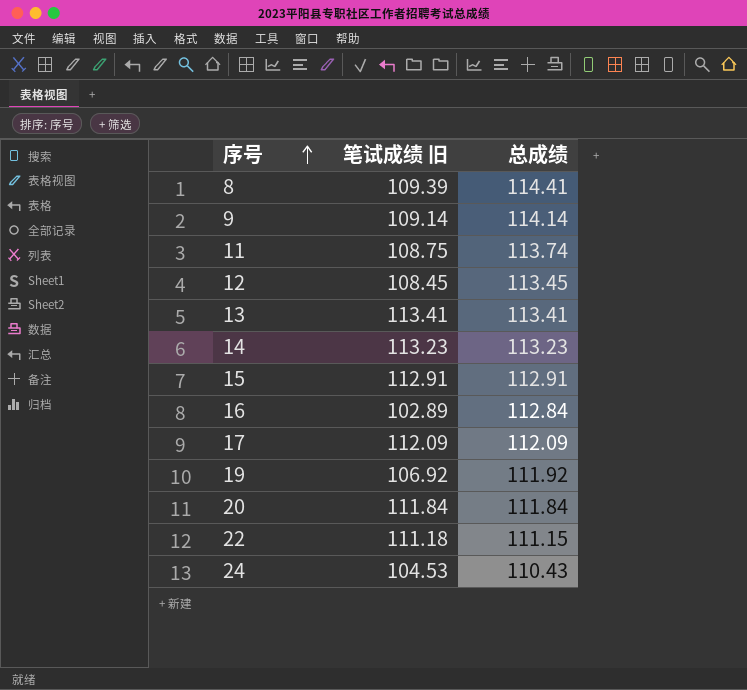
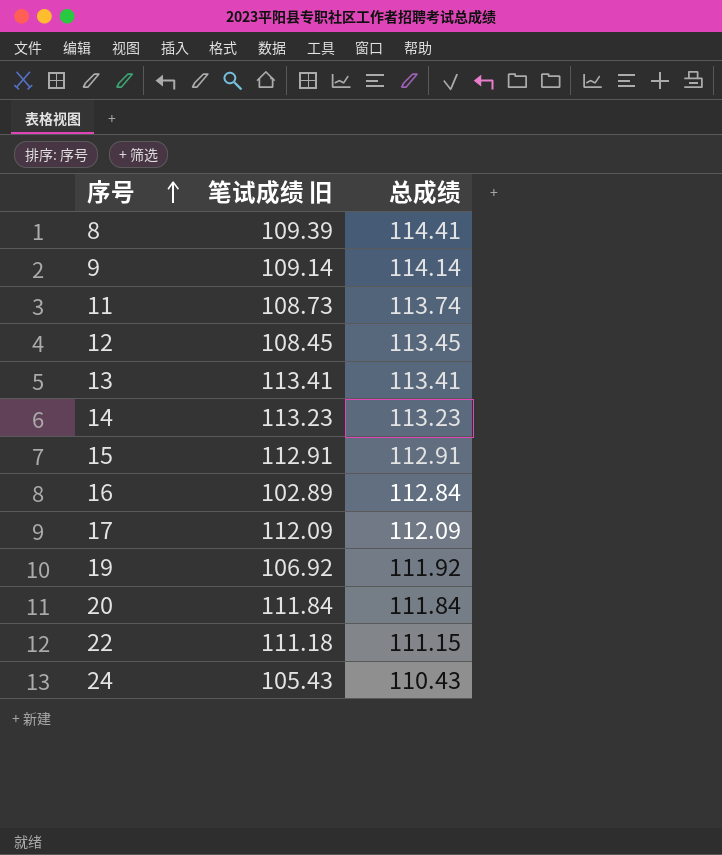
11 | 笔试成绩 旧: 108.75 -> 108.73
24 | 笔试成绩 旧: 104.53 -> 105.43

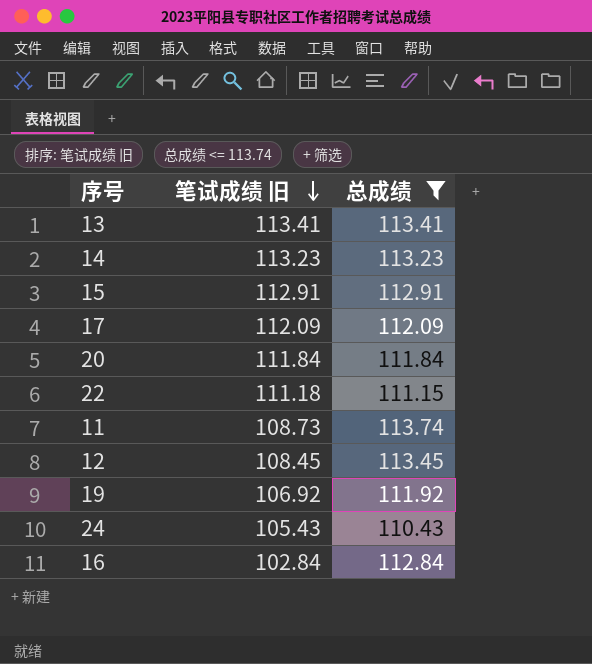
filter: none -> 总成绩 <= 113.74
row order: 序号 ascending -> 笔试成绩 旧 descending
16 | 笔试成绩 旧: 102.89 -> 102.84

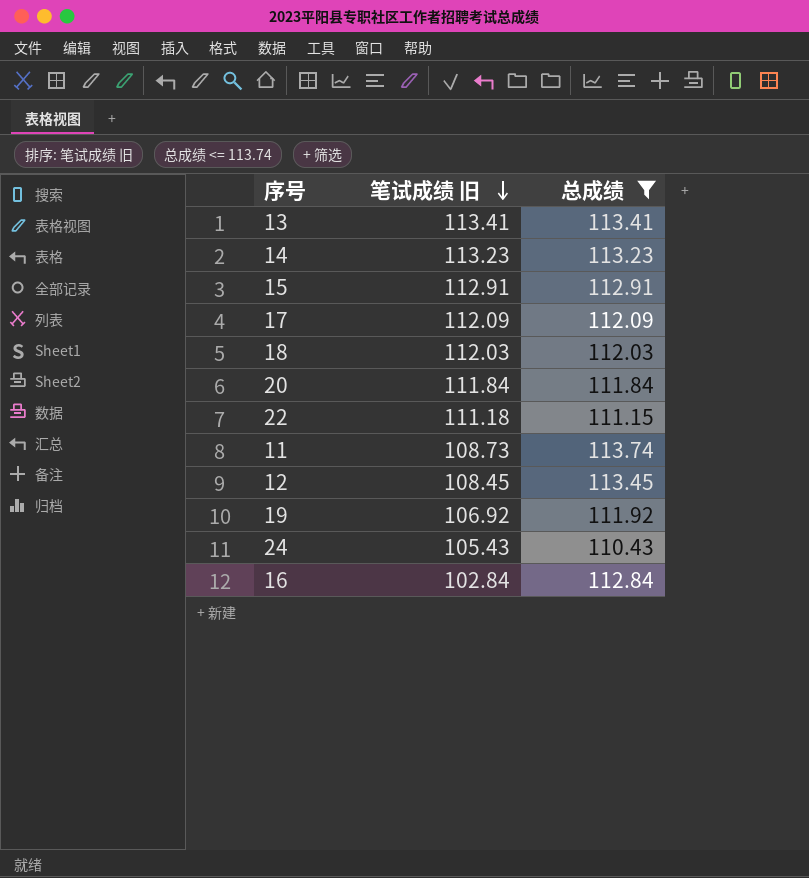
row 18: none -> 112.03 | 112.03

